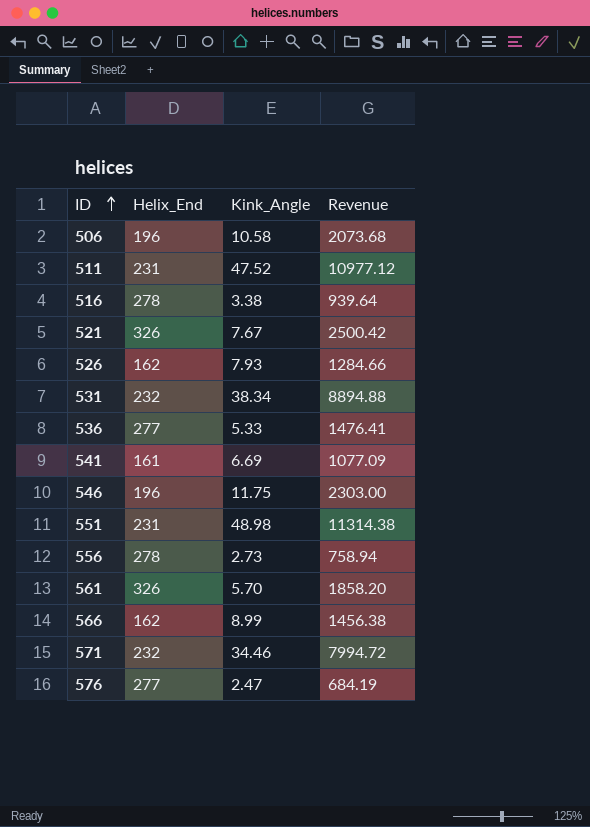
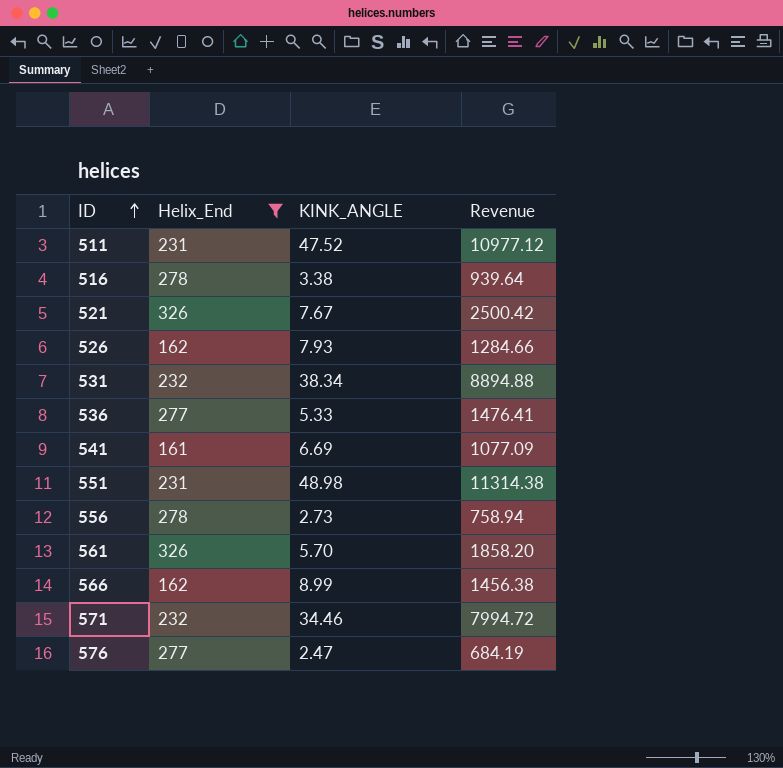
filter: none -> Helix_End != 196
column name: Kink_Angle -> KINK_ANGLE

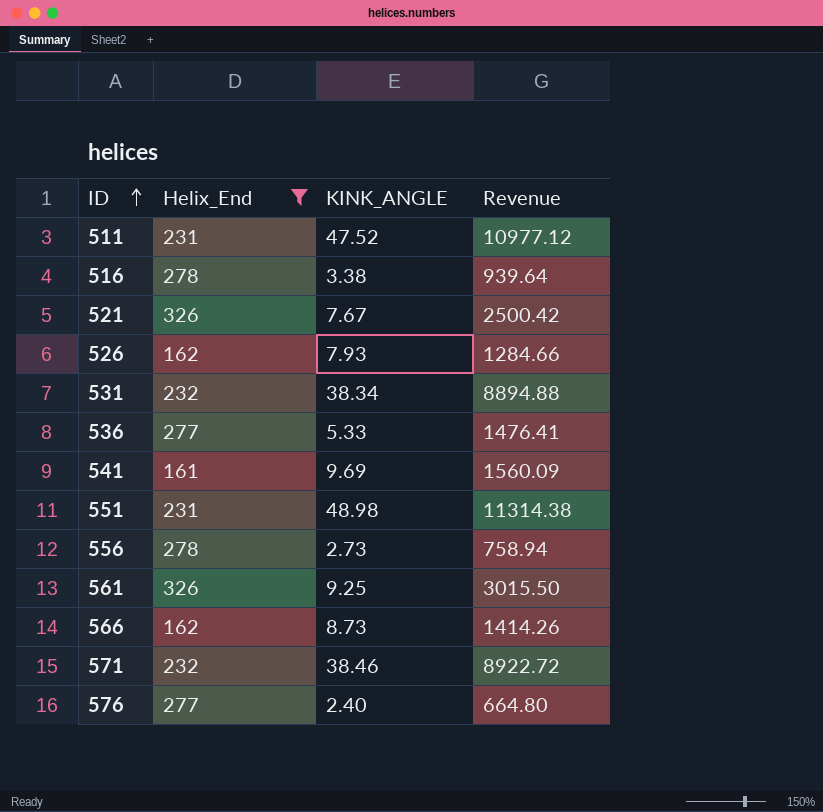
541 | KINK_ANGLE: 6.69 -> 9.69
541 | Revenue: 1077.09 -> 1560.09
561 | KINK_ANGLE: 5.70 -> 9.25
561 | Revenue: 1858.20 -> 3015.50
566 | KINK_ANGLE: 8.99 -> 8.73
566 | Revenue: 1456.38 -> 1414.26
571 | KINK_ANGLE: 34.46 -> 38.46
571 | Revenue: 7994.72 -> 8922.72
576 | KINK_ANGLE: 2.47 -> 2.40
576 | Revenue: 684.19 -> 664.80

